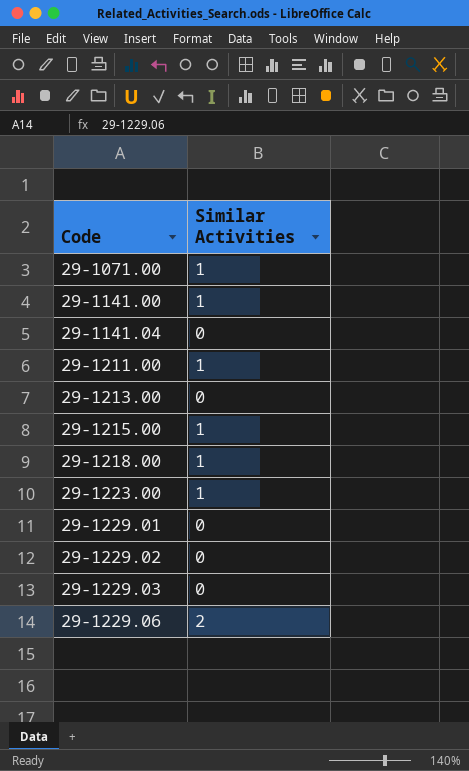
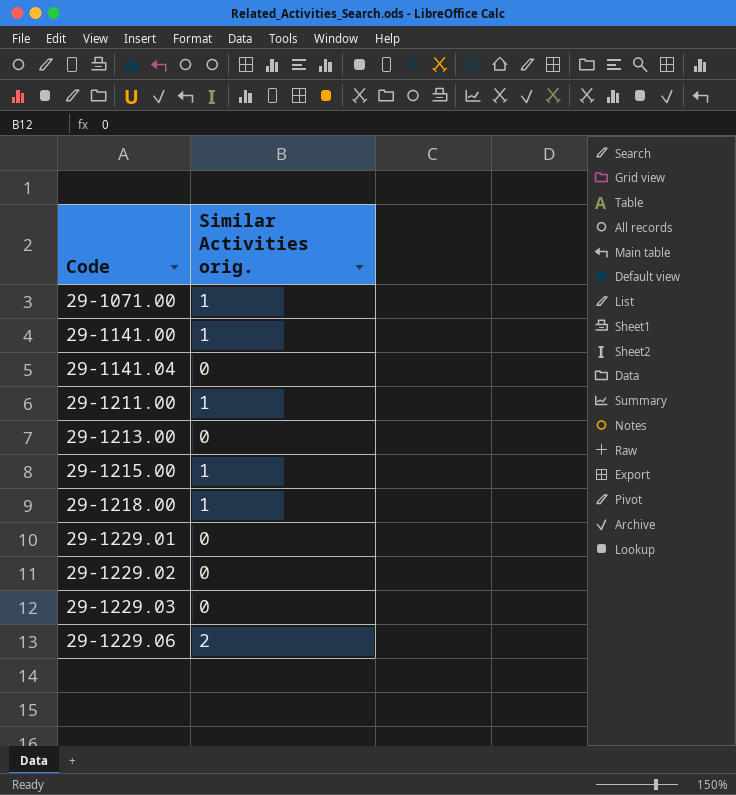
column name: Similar Activities -> Similar Activities orig.
row 29-1223.00: 1 -> none

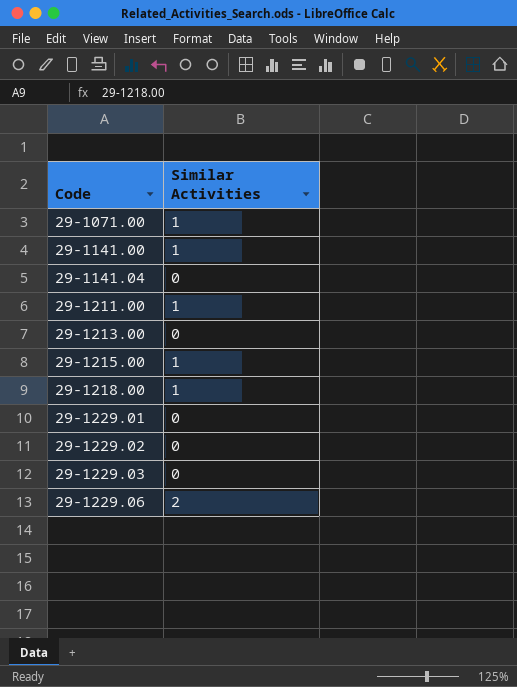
column name: Similar Activities orig. -> Similar Activities

